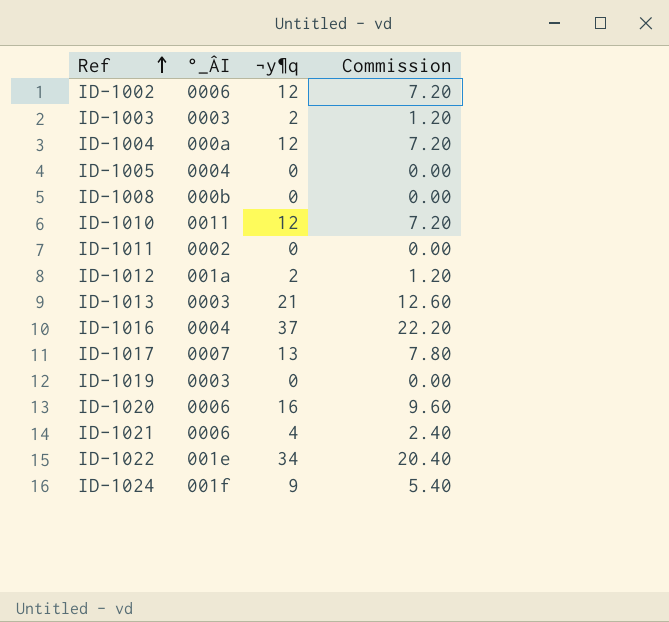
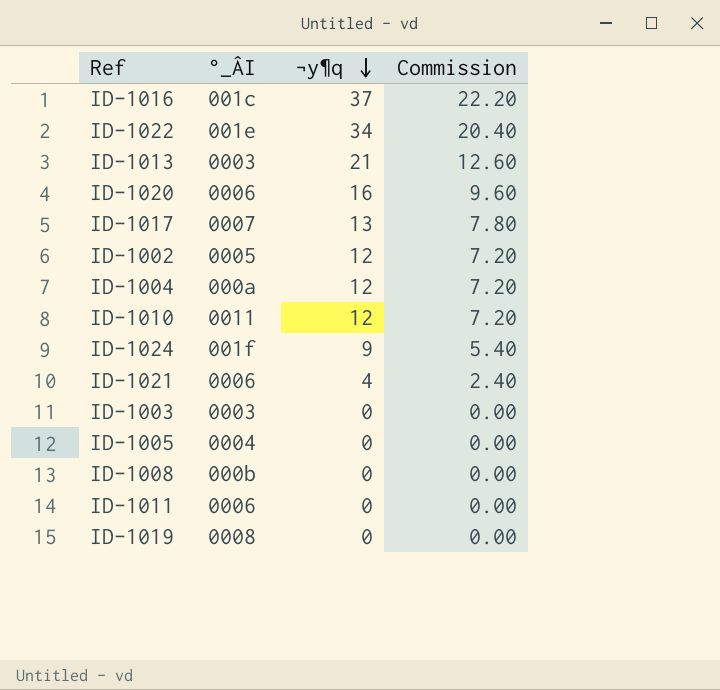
row order: Ref ascending -> ¬y¶q descending
row ID-1012: 001a | 2 | 1.20 -> none
ID-1016 | °_ÂI: 0004 -> 001c
ID-1002 | °_ÂI: 0006 -> 0005
ID-1003 | ¬y¶q: 2 -> 0
ID-1003 | Commission: 1.20 -> 0.00
ID-1011 | °_ÂI: 0002 -> 0006
ID-1019 | °_ÂI: 0003 -> 0008

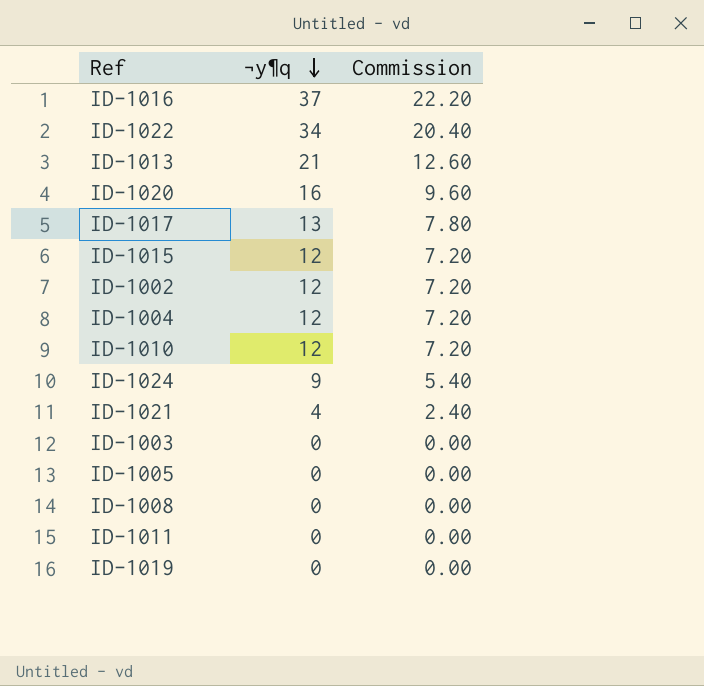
column °_ÂI | position: 2 -> none
row ID-1015: none -> 12 | 7.20

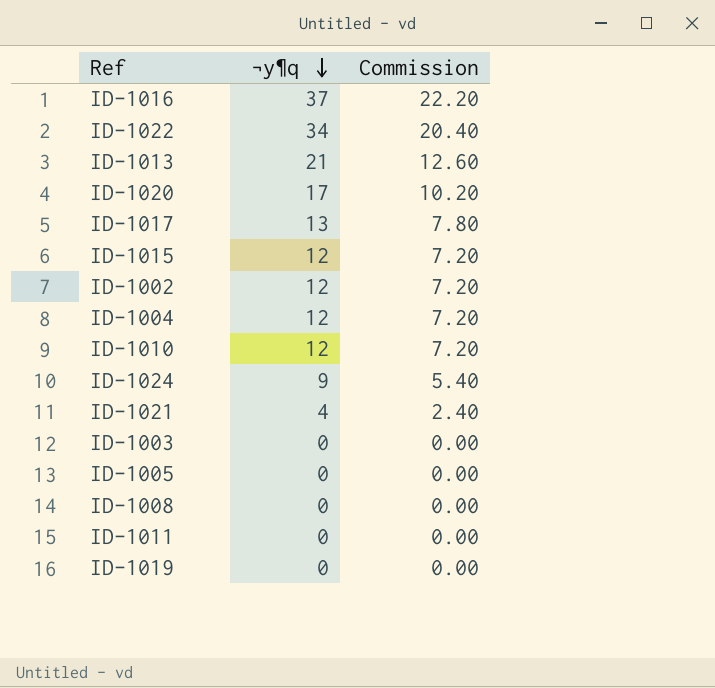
ID-1020 | ¬y¶q: 16 -> 17
ID-1020 | Commission: 9.60 -> 10.20

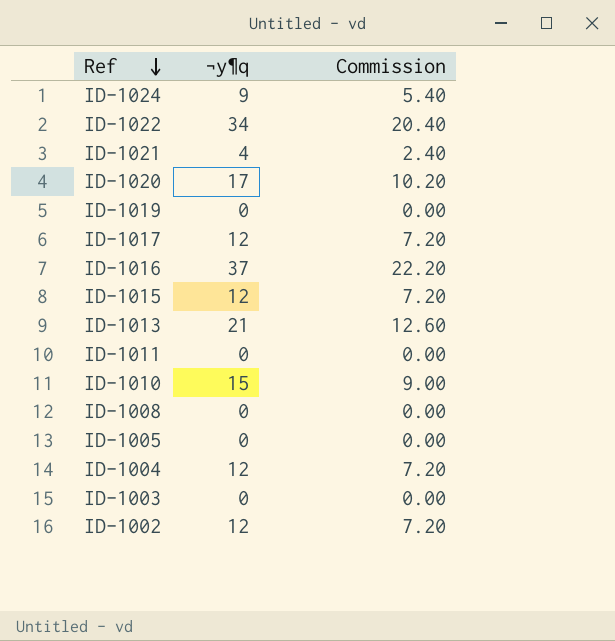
row order: ¬y¶q descending -> Ref descending
ID-1017 | ¬y¶q: 13 -> 12
ID-1017 | Commission: 7.80 -> 7.20
ID-1010 | ¬y¶q: 12 -> 15
ID-1010 | Commission: 7.20 -> 9.00

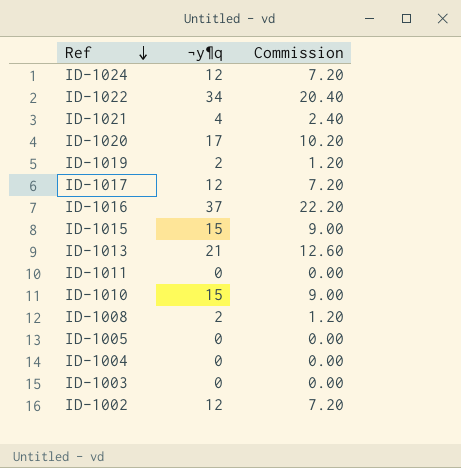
ID-1024 | ¬y¶q: 9 -> 12
ID-1024 | Commission: 5.40 -> 7.20
ID-1019 | ¬y¶q: 0 -> 2
ID-1019 | Commission: 0.00 -> 1.20
ID-1015 | ¬y¶q: 12 -> 15
ID-1015 | Commission: 7.20 -> 9.00
ID-1008 | ¬y¶q: 0 -> 2
ID-1008 | Commission: 0.00 -> 1.20
ID-1004 | ¬y¶q: 12 -> 0
ID-1004 | Commission: 7.20 -> 0.00

